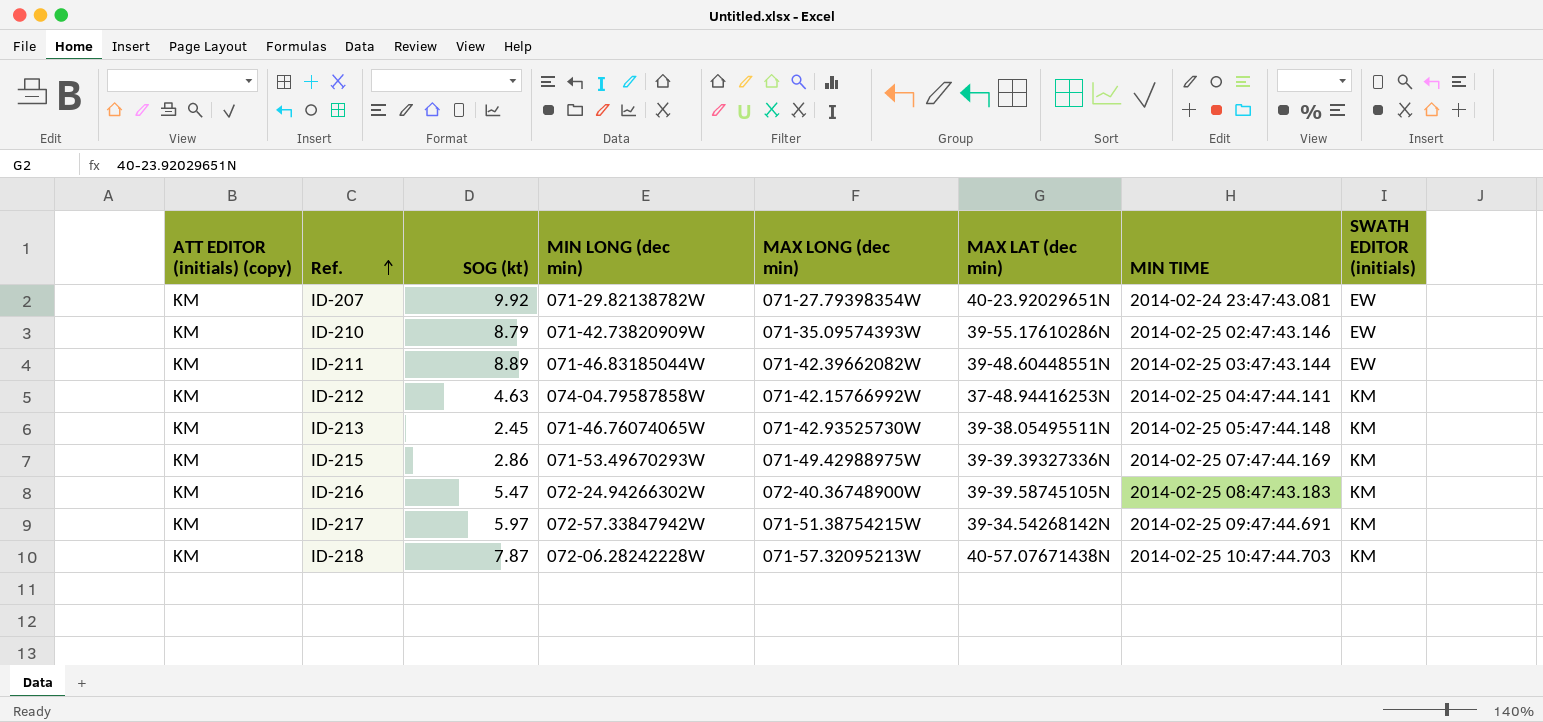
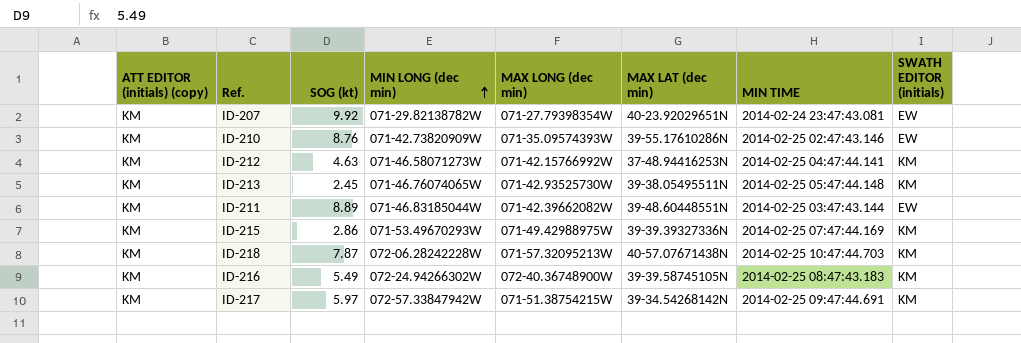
row order: Ref. ascending -> MIN LONG (dec min) ascending
ID-210 | SOG (kt): 8.79 -> 8.76
ID-212 | MIN LONG (dec min): 074-04.79587858W -> 071-46.58071273W
ID-216 | SOG (kt): 5.47 -> 5.49

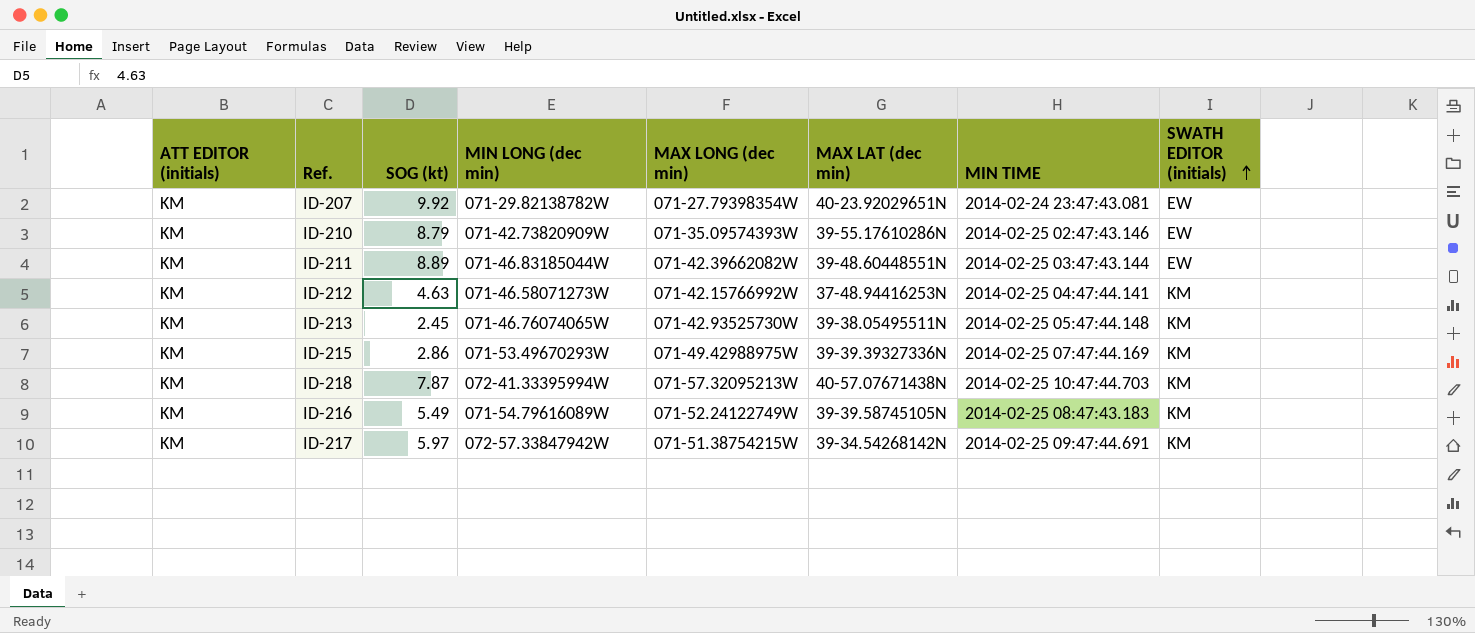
row order: MIN LONG (dec min) ascending -> SWATH EDITOR (initials) ascending
column name: ATT EDITOR (initials) (copy) -> ATT EDITOR (initials)
ID-210 | SOG (kt): 8.76 -> 8.79
ID-218 | MIN LONG (dec min): 072-06.28242228W -> 072-41.33395994W
ID-216 | MIN LONG (dec min): 072-24.94266302W -> 071-54.79616089W
ID-216 | MAX LONG (dec min): 072-40.36748900W -> 071-52.24122749W

